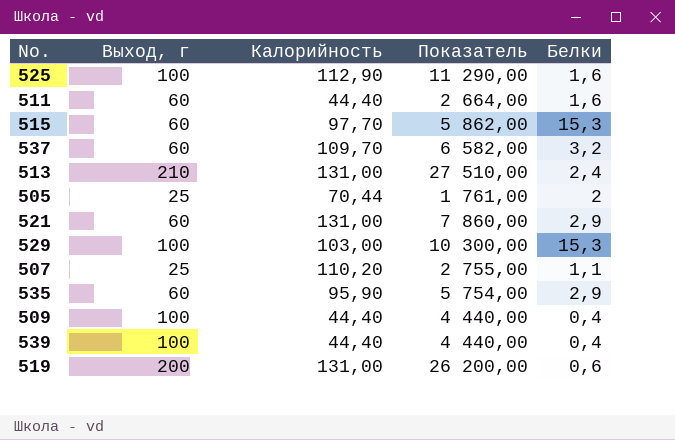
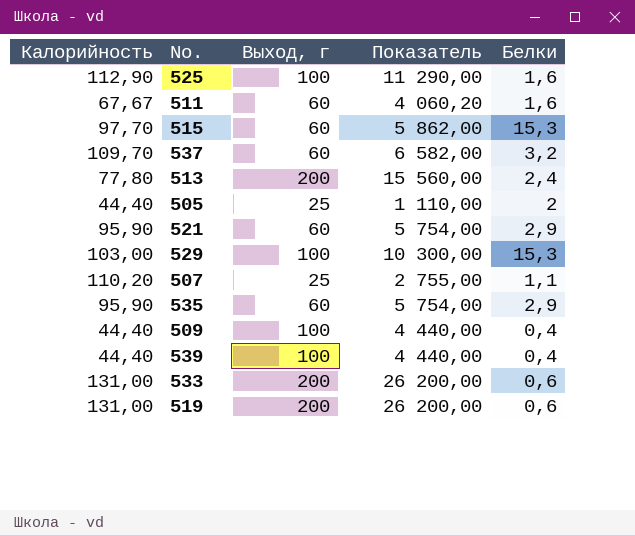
column Калорийность | position: 3 -> 1
511 | Калорийность: 44,40 -> 67,67
511 | Показатель: 2 664,00 -> 4 060,20
513 | Калорийность: 131,00 -> 77,80
513 | Выход, г: 210 -> 200
513 | Показатель: 27 510,00 -> 15 560,00
505 | Калорийность: 70,44 -> 44,40
505 | Показатель: 1 761,00 -> 1 110,00
521 | Калорийность: 131,00 -> 95,90
521 | Показатель: 7 860,00 -> 5 754,00
row 533: none -> 131,00 | 200 | 26 200,00 | 0,6

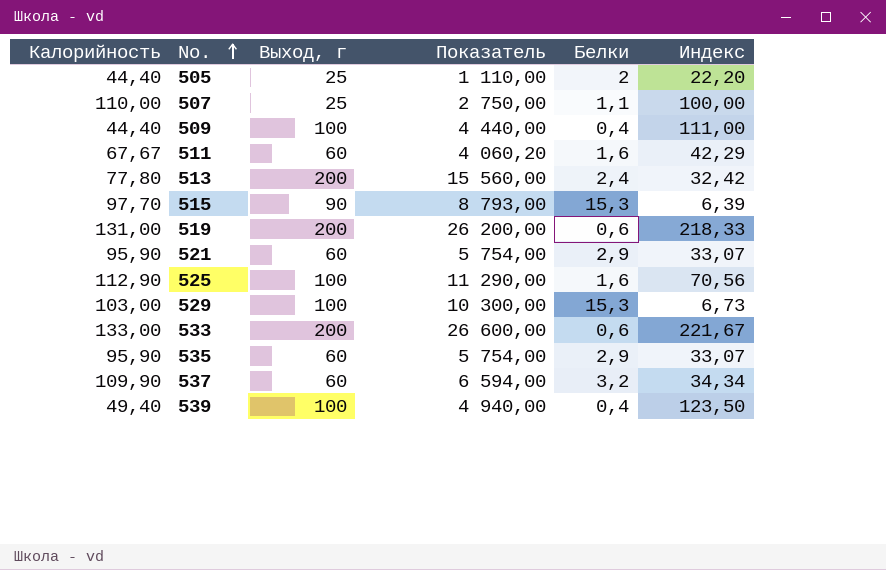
row order: none -> No. ascending
column Индекс | formula: none -> [Калорийность] / [Белки]
507 | Калорийность: 110,20 -> 110,00
507 | Показатель: 2 755,00 -> 2 750,00
515 | Выход, г: 60 -> 90
515 | Показатель: 5 862,00 -> 8 793,00
533 | Калорийность: 131,00 -> 133,00
533 | Показатель: 26 200,00 -> 26 600,00
537 | Калорийность: 109,70 -> 109,90
537 | Показатель: 6 582,00 -> 6 594,00
539 | Калорийность: 44,40 -> 49,40
539 | Показатель: 4 440,00 -> 4 940,00

